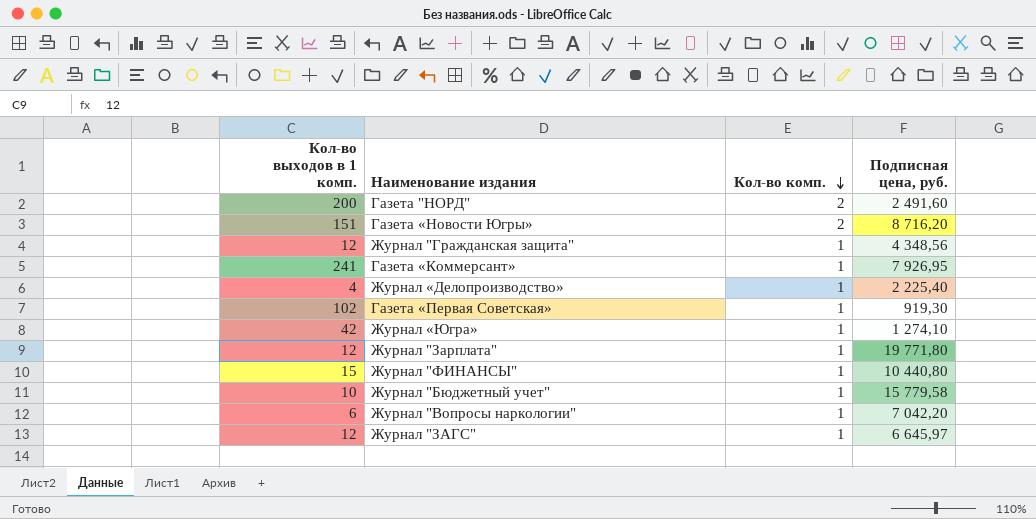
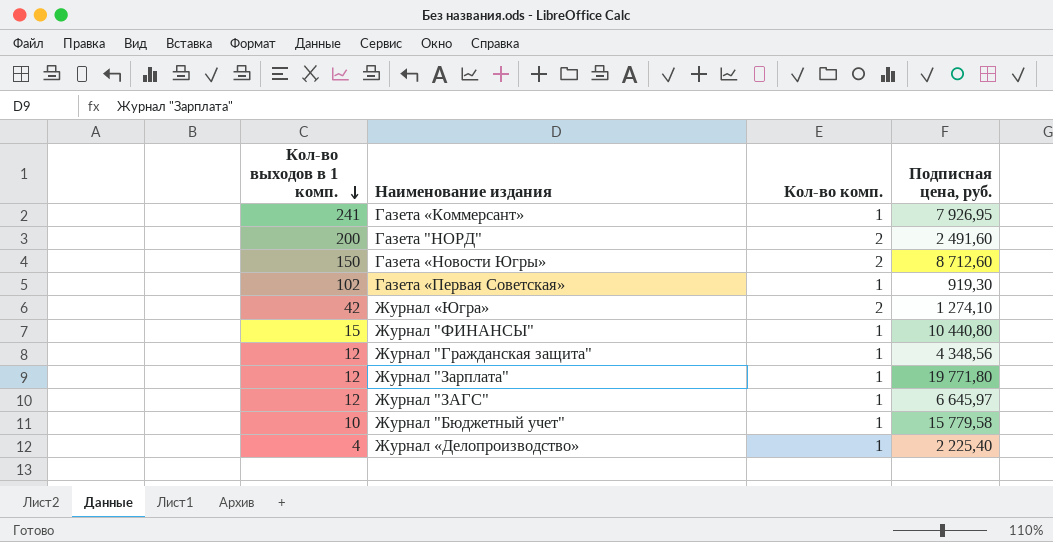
row order: Кол-во комп. descending -> Кол-во выходов в 1 комп. descending
row Журнал "Вопросы наркологии": 6 | 1 | 7 042,20 -> none
Газета «Новости Югры» | Кол-во выходов в 1 комп.: 151 -> 150
Газета «Новости Югры» | Подписная цена, руб.: 8 716,20 -> 8 712,60
Журнал «Югра» | Кол-во комп.: 1 -> 2

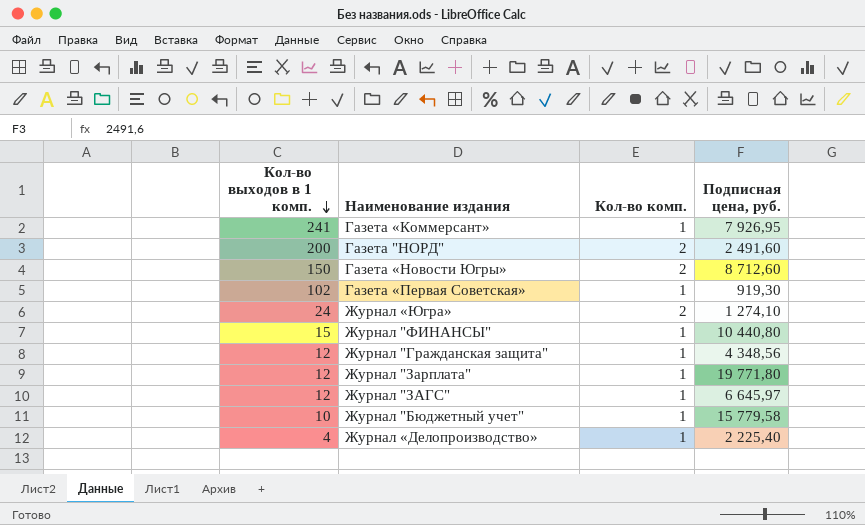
Журнал «Югра» | Кол-во выходов в 1 комп.: 42 -> 24

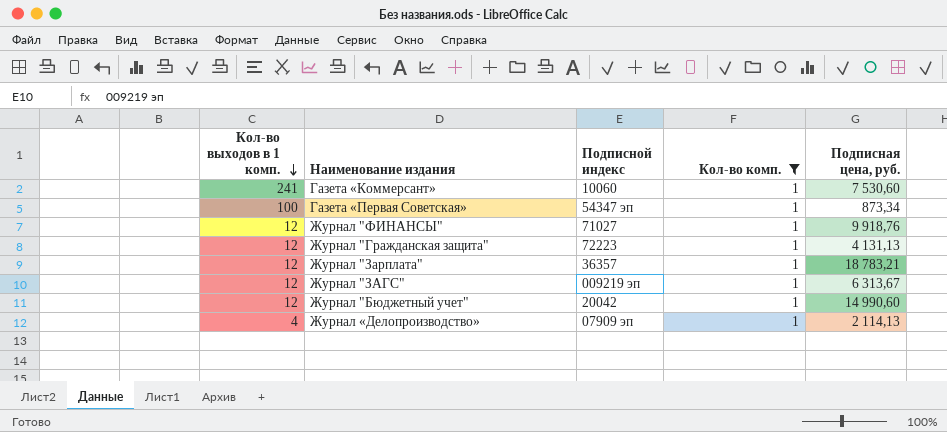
filter: none -> Кол-во комп. = 1
column Подписной индекс | position: none -> 3
Газета «Коммерсант» | Подписная цена, руб.: 7 926,95 -> 7 530,60
Газета «Первая Советская» | Кол-во выходов в 1 комп.: 102 -> 100
Газета «Первая Советская» | Подписная цена, руб.: 919,30 -> 873,34
Журнал "ФИНАНСЫ" | Кол-во выходов в 1 комп.: 15 -> 12
Журнал "ФИНАНСЫ" | Подписная цена, руб.: 10 440,80 -> 9 918,76
Журнал "Гражданская защита" | Подписная цена, руб.: 4 348,56 -> 4 131,13
Журнал "Зарплата" | Подписная цена, руб.: 19 771,80 -> 18 783,21
Журнал "ЗАГС" | Подписная цена, руб.: 6 645,97 -> 6 313,67
Журнал "Бюджетный учет" | Кол-во выходов в 1 комп.: 10 -> 12
Журнал "Бюджетный учет" | Подписная цена, руб.: 15 779,58 -> 14 990,60
Журнал «Делопроизводство» | Подписная цена, руб.: 2 225,40 -> 2 114,13

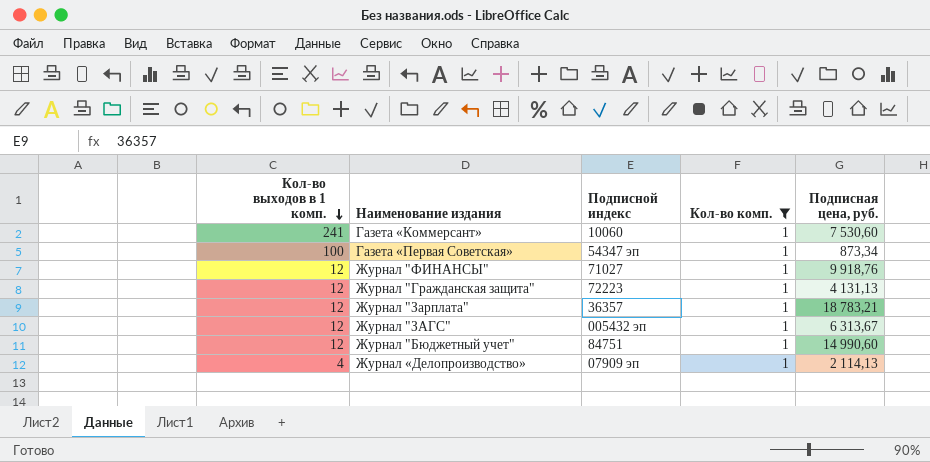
Журнал "ЗАГС" | Подписной индекс: 009219 эп -> 005432 эп
Журнал "Бюджетный учет" | Подписной индекс: 20042 -> 84751

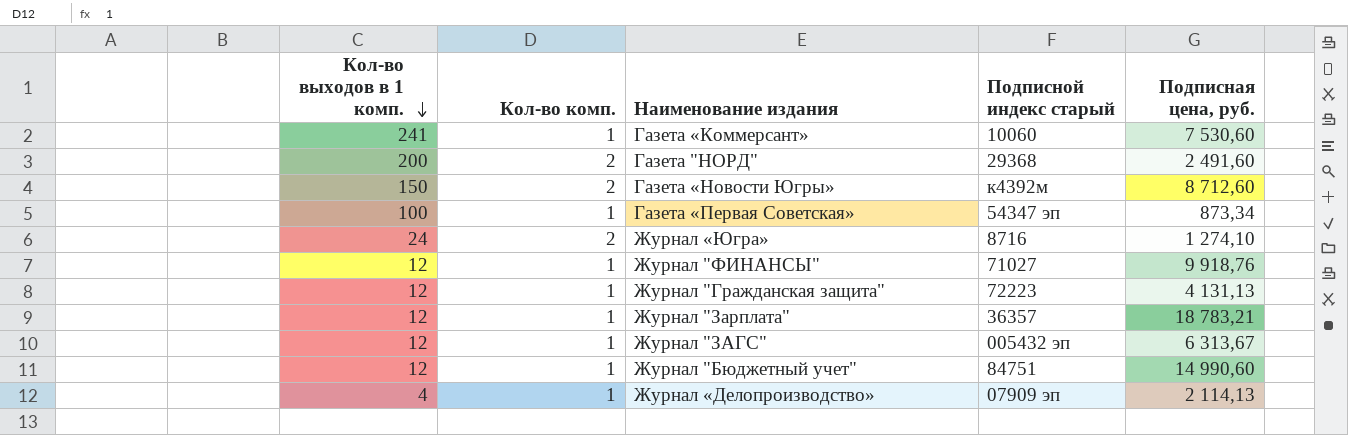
filter: Кол-во комп. = 1 -> none
column Кол-во комп. | position: 4 -> 2
column name: Подписной индекс -> Подписной индекс старый

